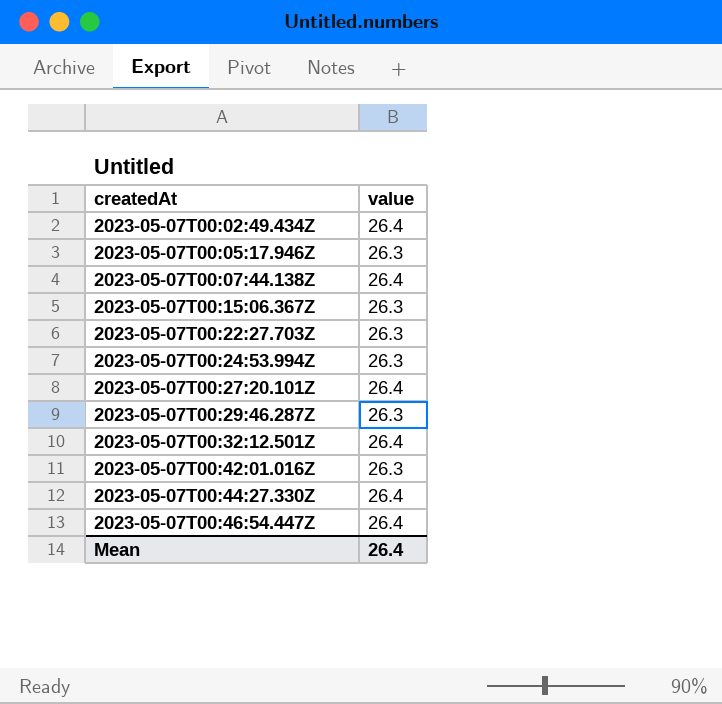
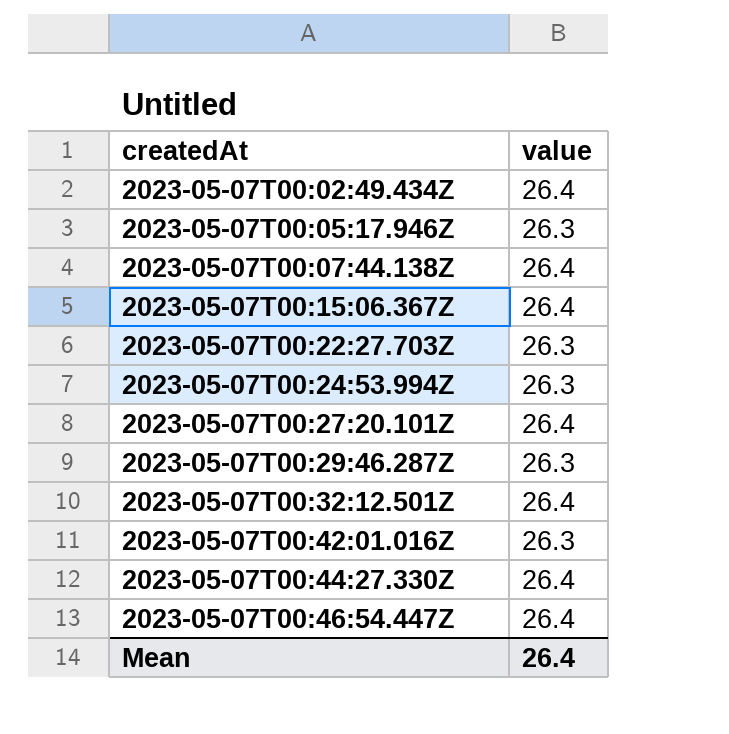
2023-05-07T00:15:06.367Z | value: 26.3 -> 26.4

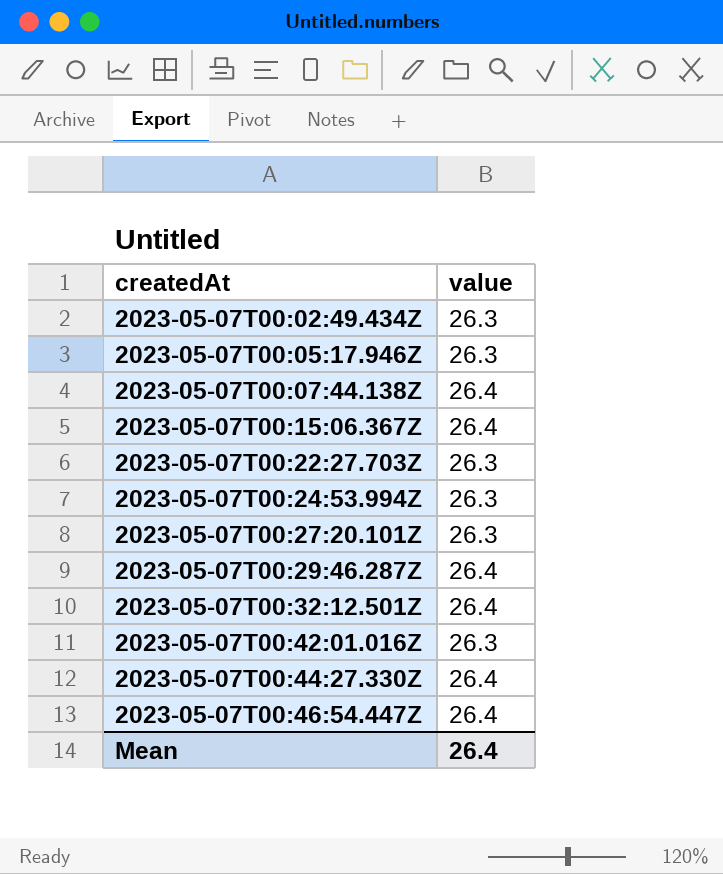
2023-05-07T00:02:49.434Z | value: 26.4 -> 26.3
2023-05-07T00:27:20.101Z | value: 26.4 -> 26.3
2023-05-07T00:29:46.287Z | value: 26.3 -> 26.4

